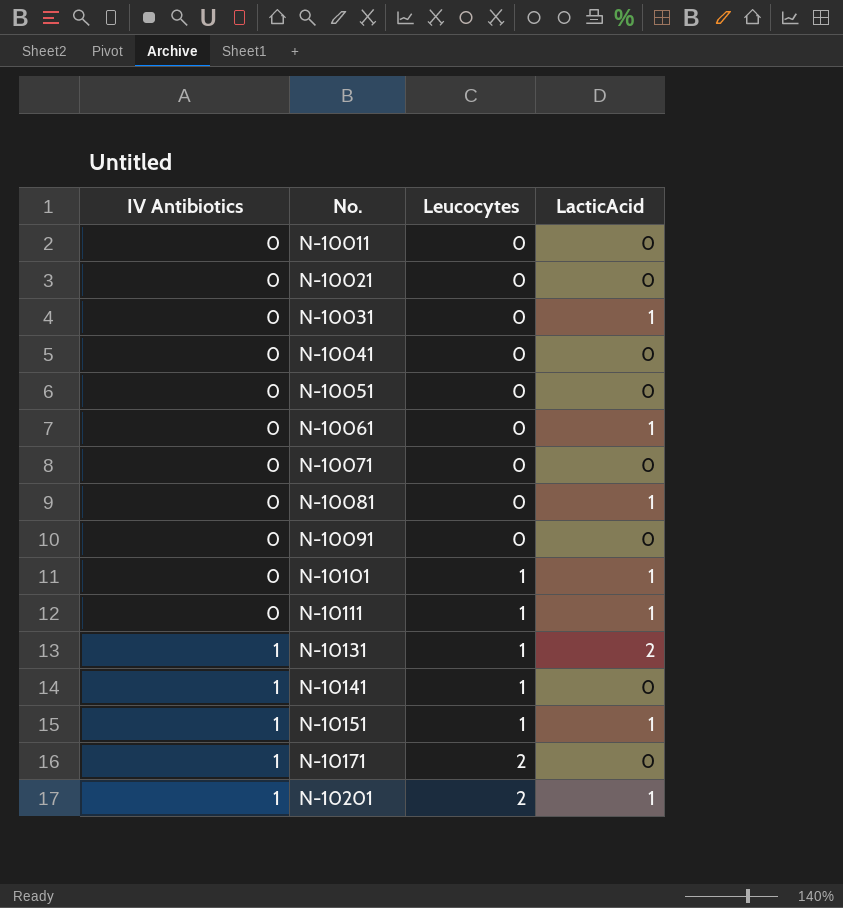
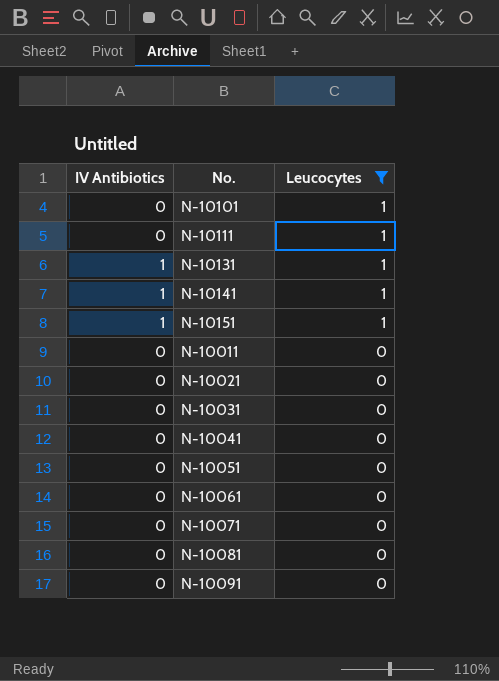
filter: none -> Leucocytes != 2
row order: IV Antibiotics ascending -> Leucocytes descending
column LacticAcid | position: 4 -> none

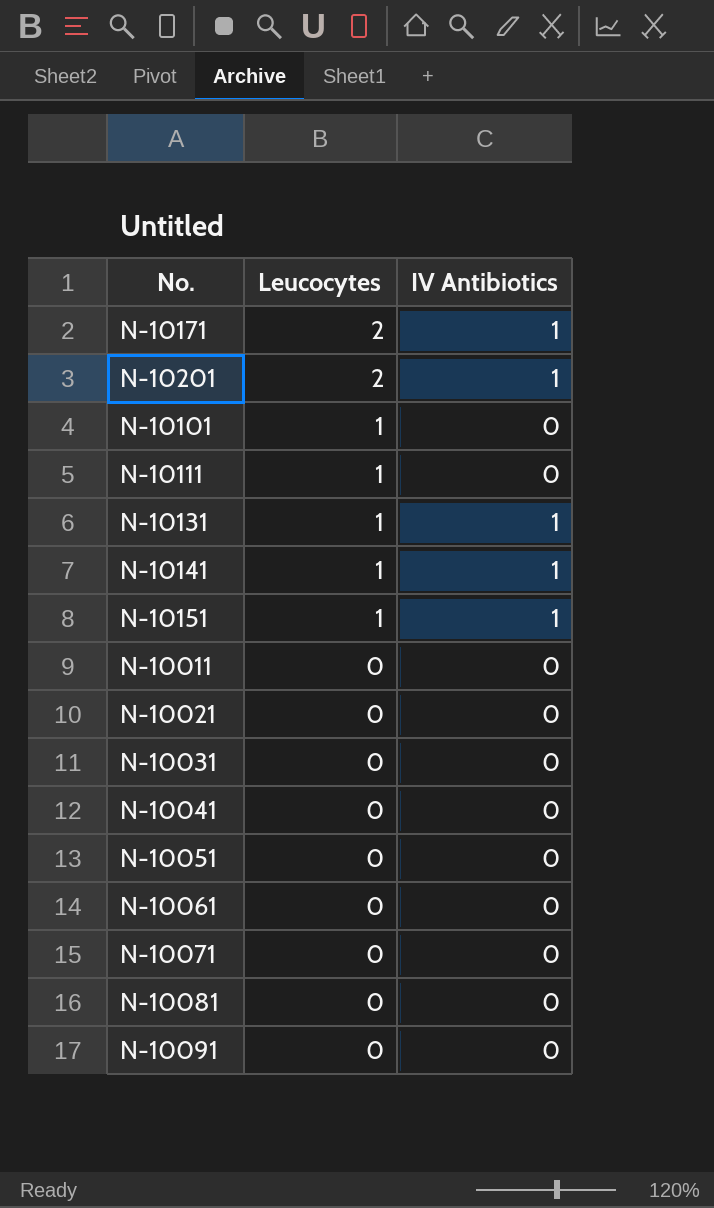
filter: Leucocytes != 2 -> none
column IV Antibiotics | position: 1 -> 3

